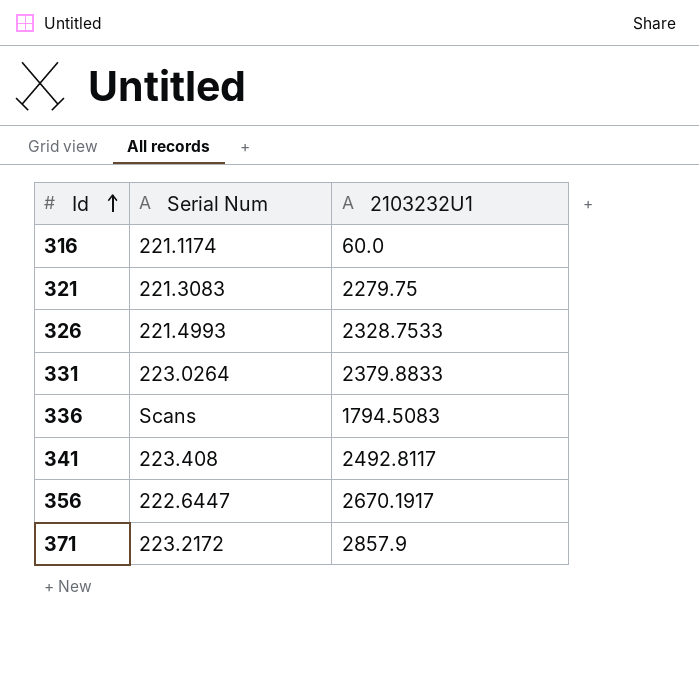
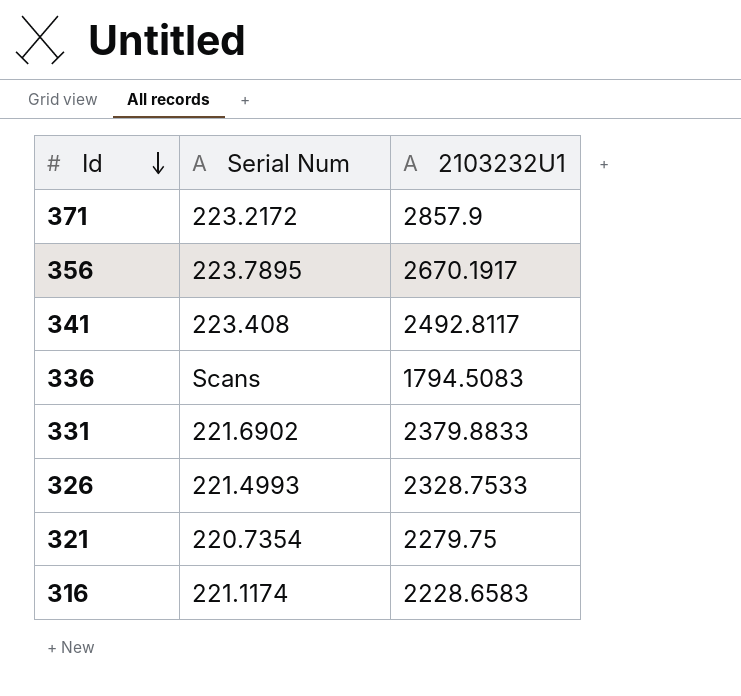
row order: Id ascending -> Id descending
356 | Serial Num: 222.6447 -> 223.7895
331 | Serial Num: 223.0264 -> 221.6902
321 | Serial Num: 221.3083 -> 220.7354
316 | 2103232U1: 60.0 -> 2228.6583

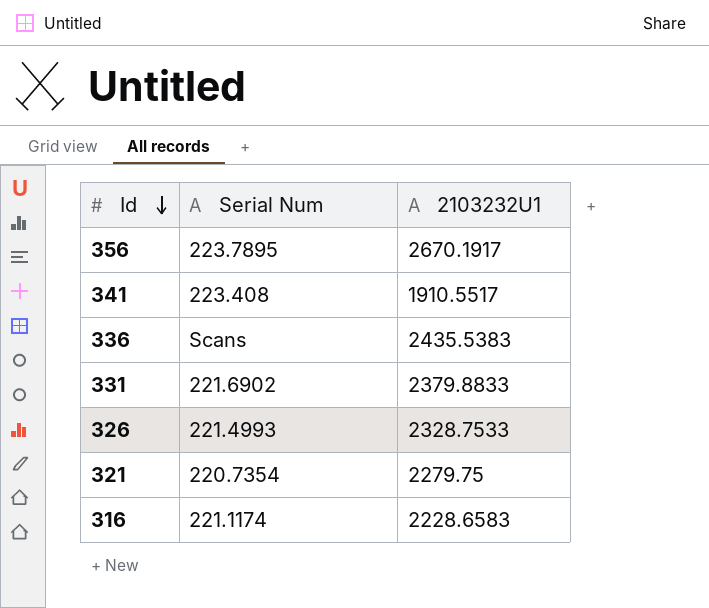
row 371: 223.2172 | 2857.9 -> none
341 | 2103232U1: 2492.8117 -> 1910.5517
336 | 2103232U1: 1794.5083 -> 2435.5383

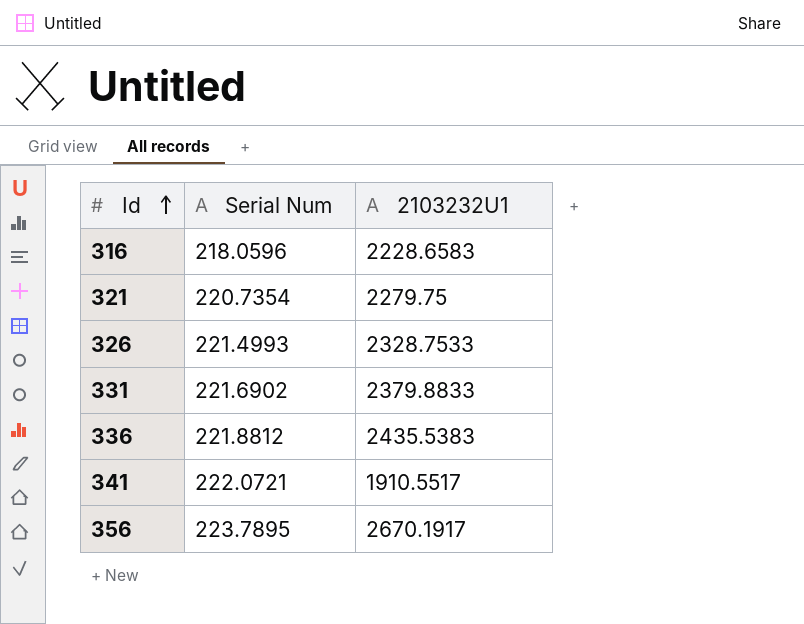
row order: Id descending -> Id ascending
316 | Serial Num: 221.1174 -> 218.0596
336 | Serial Num: Scans -> 221.8812
341 | Serial Num: 223.408 -> 222.0721

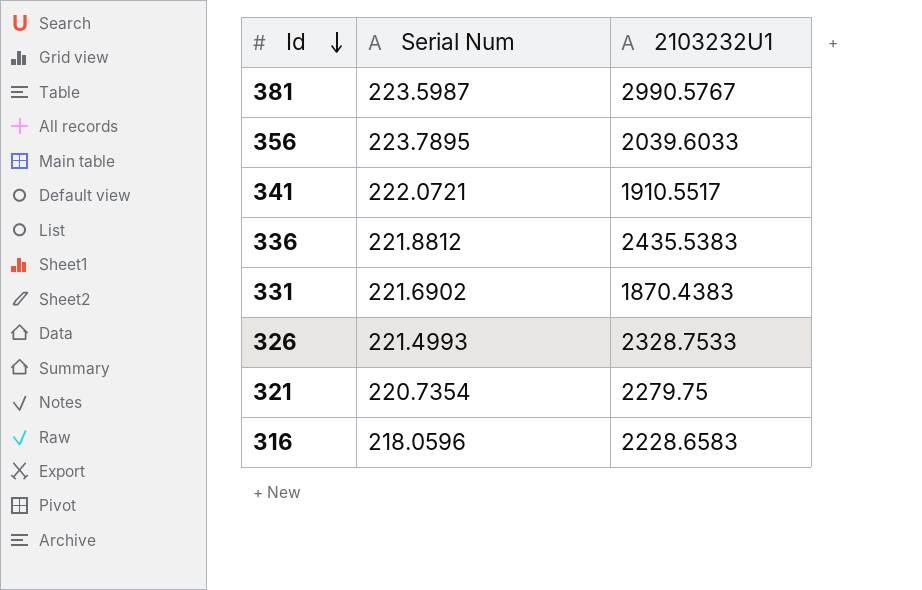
row order: Id ascending -> Id descending
row 381: none -> 223.5987 | 2990.5767
356 | 2103232U1: 2670.1917 -> 2039.6033
331 | 2103232U1: 2379.8833 -> 1870.4383

